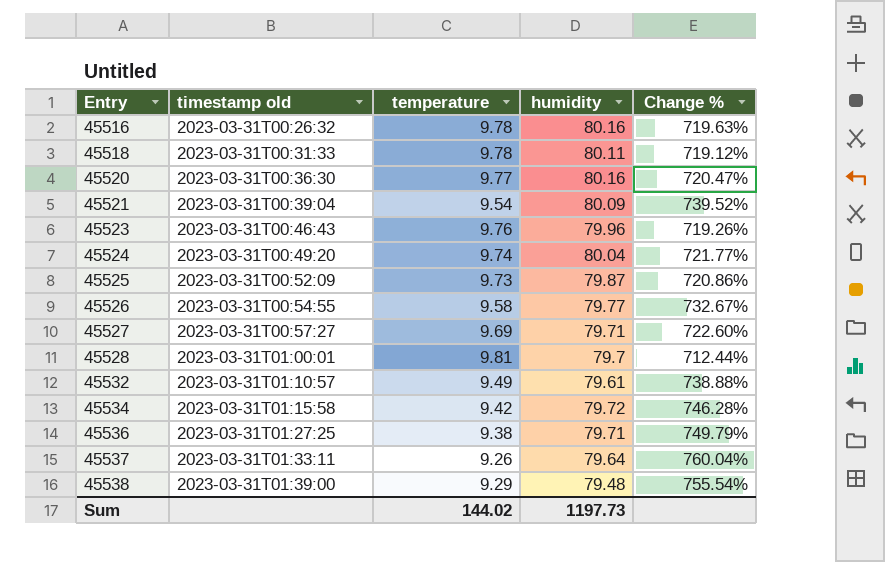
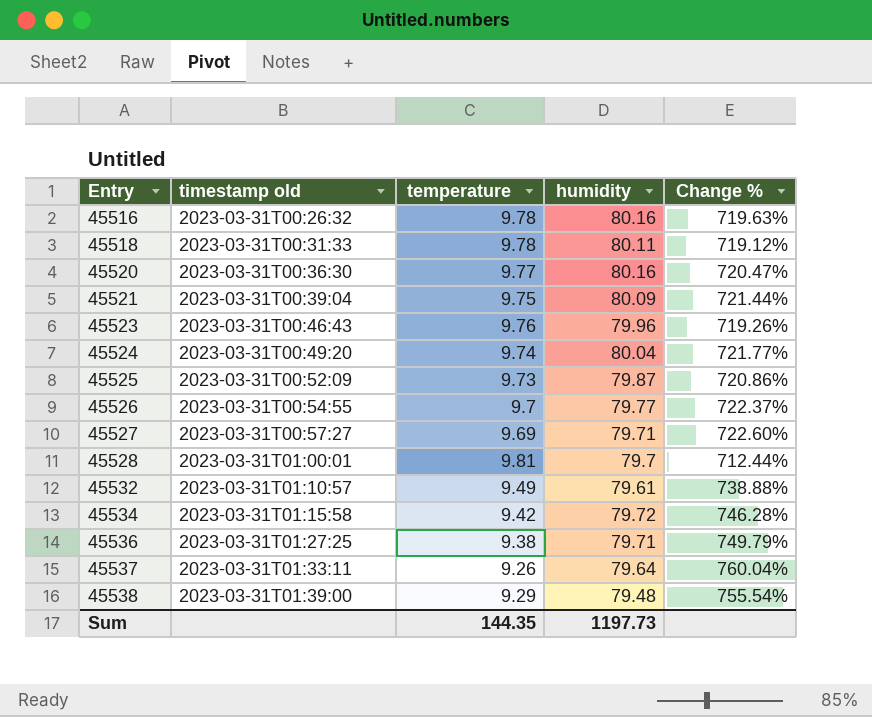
45521 | temperature: 9.54 -> 9.75
45521 | Change %: 739.52% -> 721.44%
45526 | temperature: 9.58 -> 9.7
45526 | Change %: 732.67% -> 722.37%
Sum | temperature: 144.02 -> 144.35

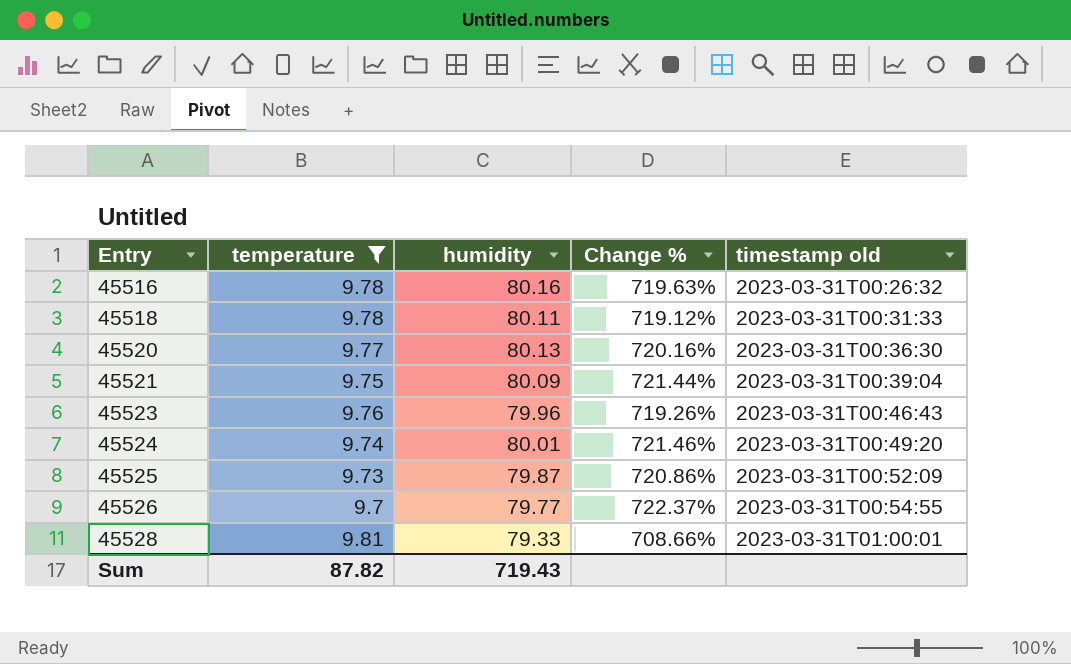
filter: none -> temperature >= 9.7
column timestamp old | position: 2 -> 5
45520 | humidity: 80.16 -> 80.13
45520 | Change %: 720.47% -> 720.16%
45524 | humidity: 80.04 -> 80.01
45524 | Change %: 721.77% -> 721.46%
45528 | humidity: 79.7 -> 79.33
45528 | Change %: 712.44% -> 708.66%
Sum | temperature: 144.35 -> 87.82
Sum | humidity: 1197.73 -> 719.43

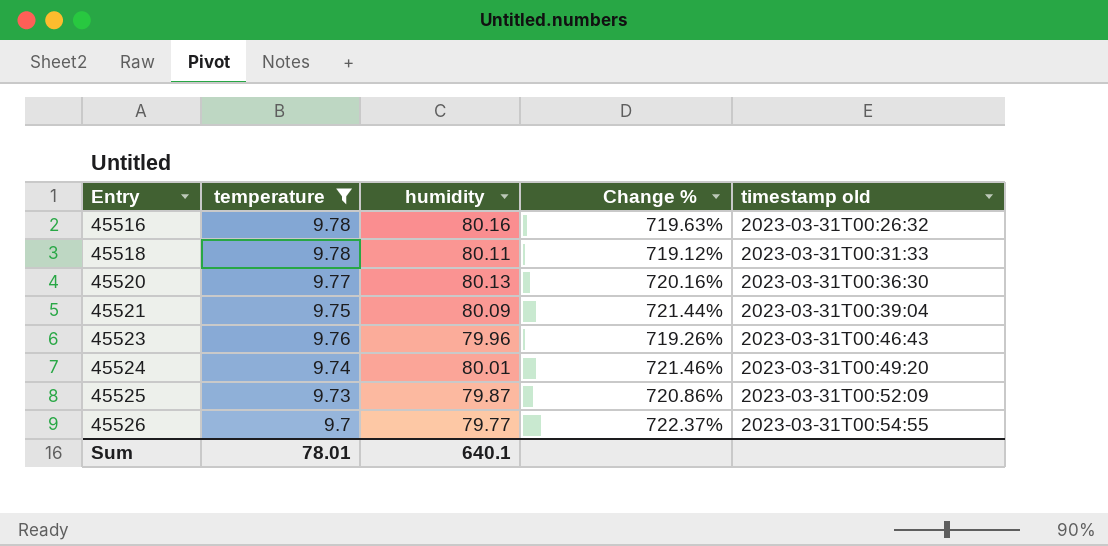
row 45528: 9.81 | 79.33 | 708.66% | 2023-03-31T01:00:01 -> none
Sum | temperature: 87.82 -> 78.01
Sum | humidity: 719.43 -> 640.1

